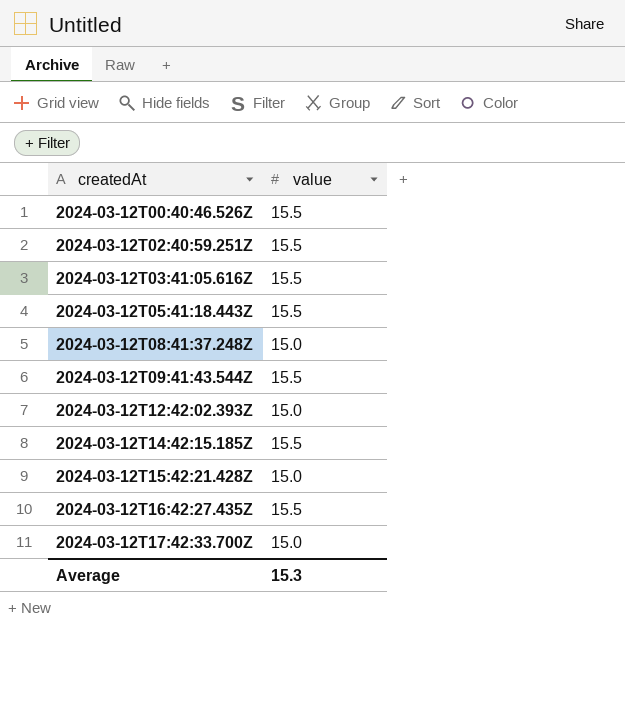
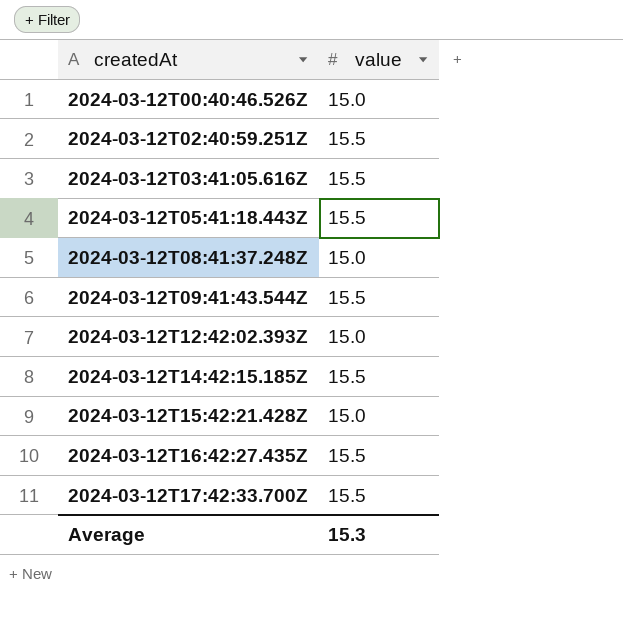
2024-03-12T00:40:46.526Z | value: 15.5 -> 15.0
2024-03-12T17:42:33.700Z | value: 15.0 -> 15.5

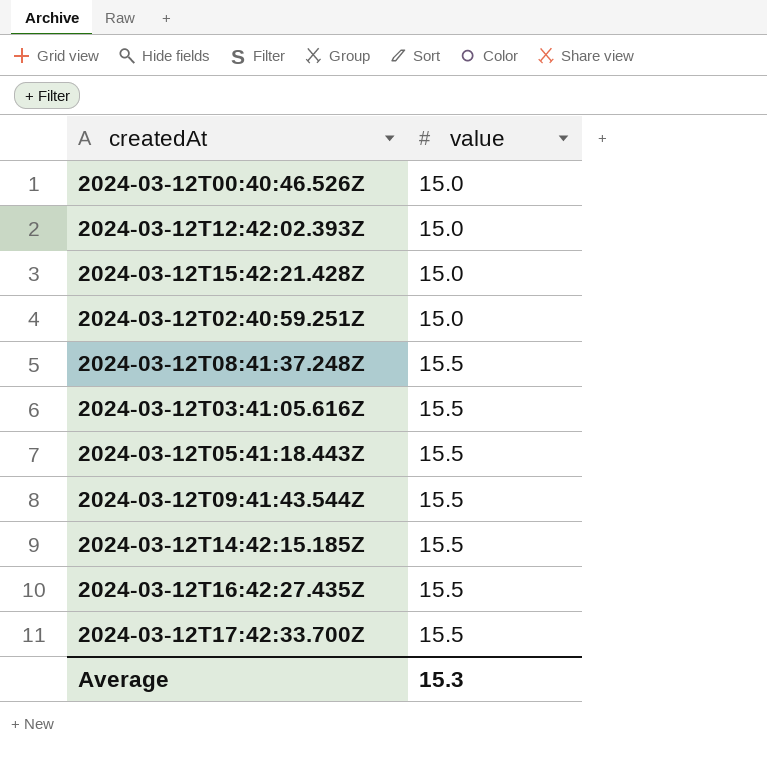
row order: createdAt ascending -> value ascending
2024-03-12T02:40:59.251Z | value: 15.5 -> 15.0
2024-03-12T08:41:37.248Z | value: 15.0 -> 15.5

